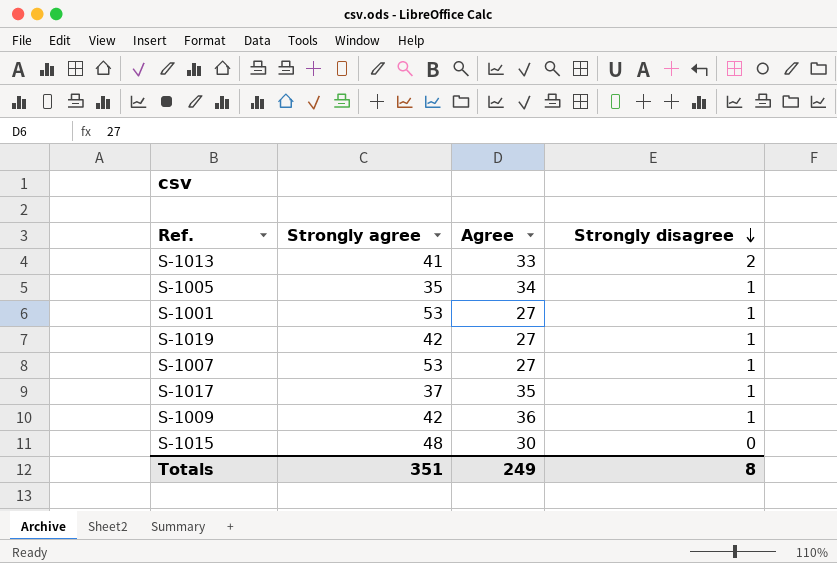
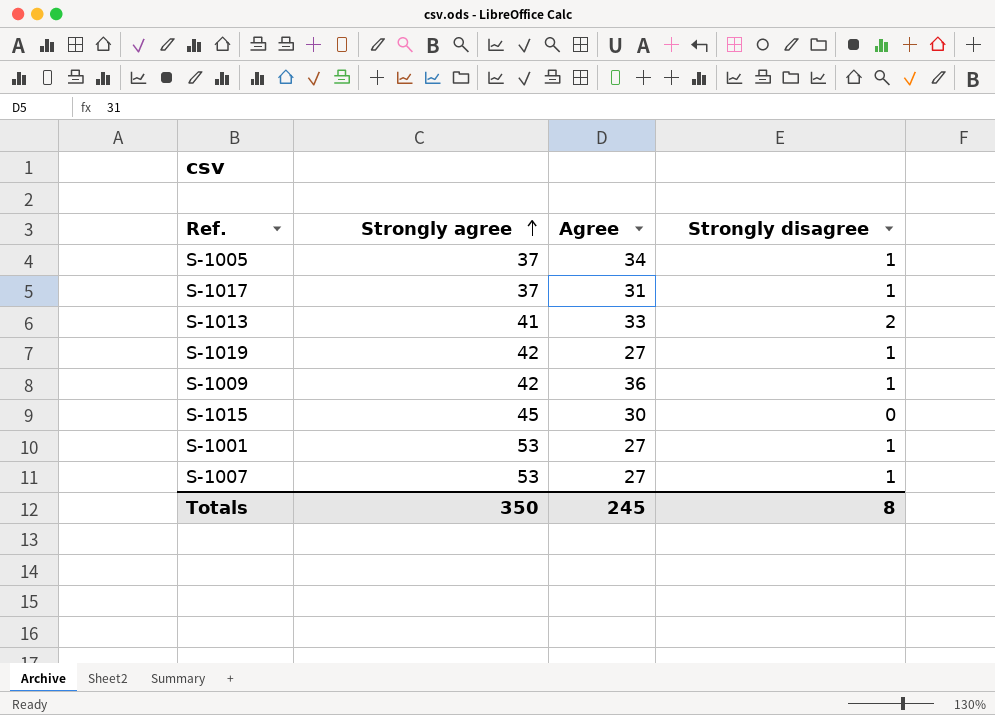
row order: Strongly disagree descending -> Strongly agree ascending
S-1005 | Strongly agree: 35 -> 37
S-1017 | Agree: 35 -> 31
S-1015 | Strongly agree: 48 -> 45
Totals | Strongly agree: 351 -> 350
Totals | Agree: 249 -> 245

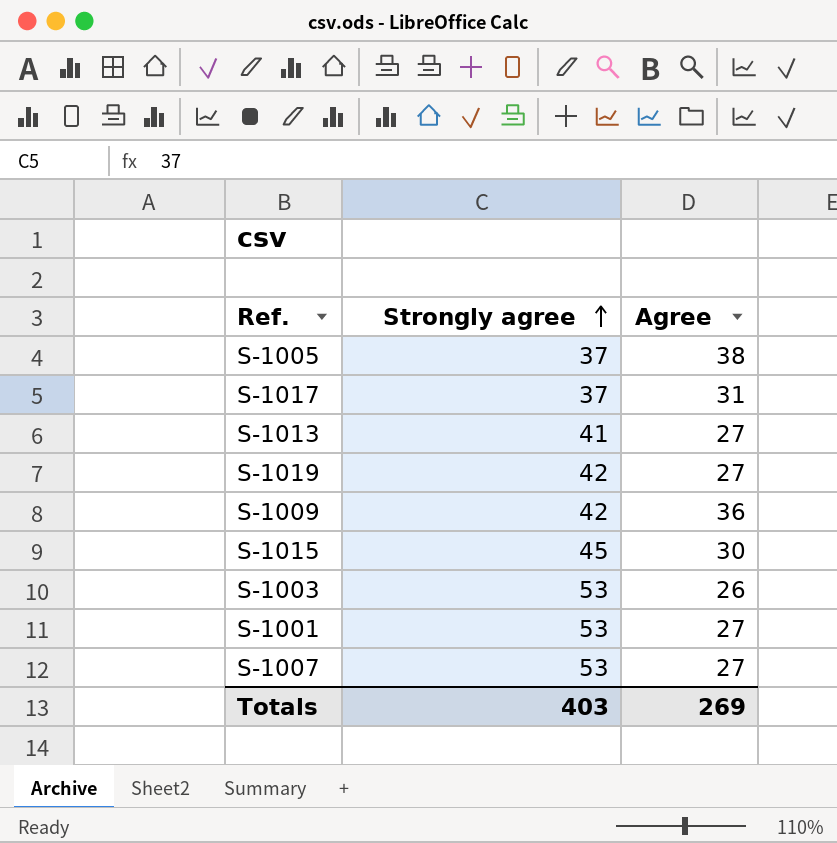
column Strongly disagree | position: 4 -> none
S-1005 | Agree: 34 -> 38
S-1013 | Agree: 33 -> 27
row S-1003: none -> 53 | 26
Totals | Strongly agree: 350 -> 403
Totals | Agree: 245 -> 269

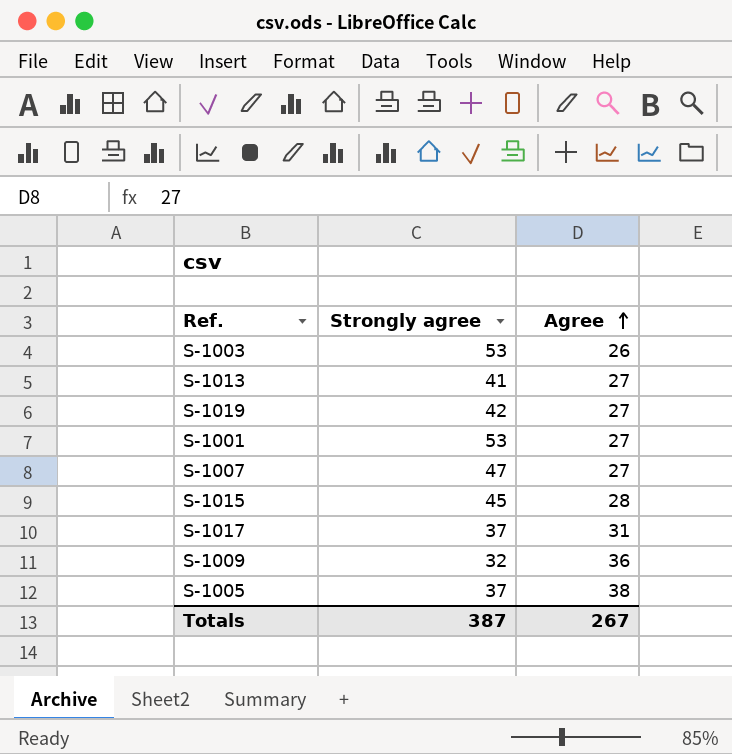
row order: Strongly agree ascending -> Agree ascending
S-1007 | Strongly agree: 53 -> 47
S-1015 | Agree: 30 -> 28
S-1009 | Strongly agree: 42 -> 32
Totals | Strongly agree: 403 -> 387
Totals | Agree: 269 -> 267

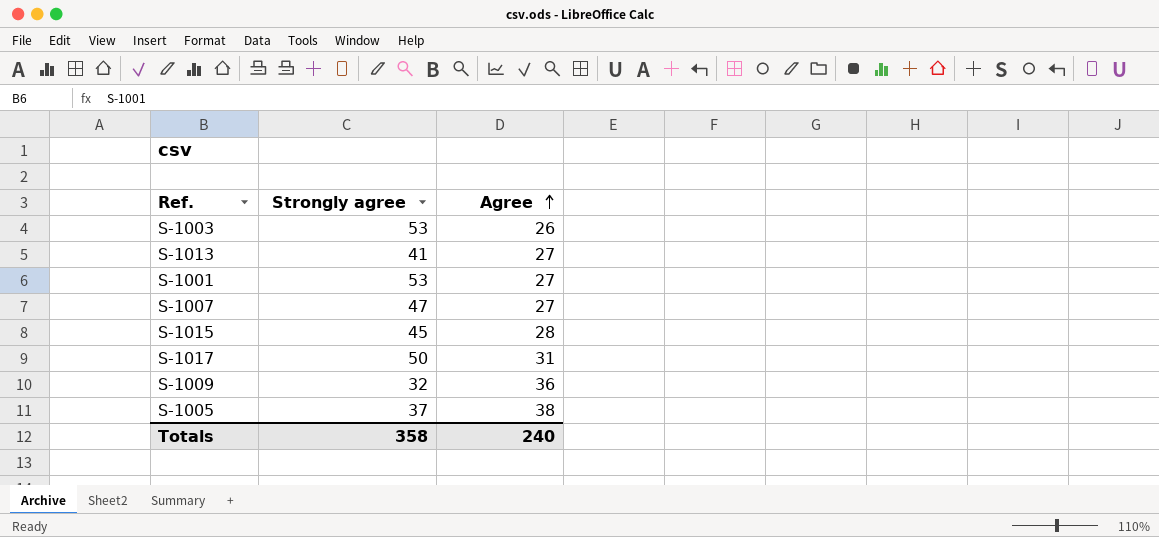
row S-1019: 42 | 27 -> none
S-1017 | Strongly agree: 37 -> 50
Totals | Strongly agree: 387 -> 358
Totals | Agree: 267 -> 240

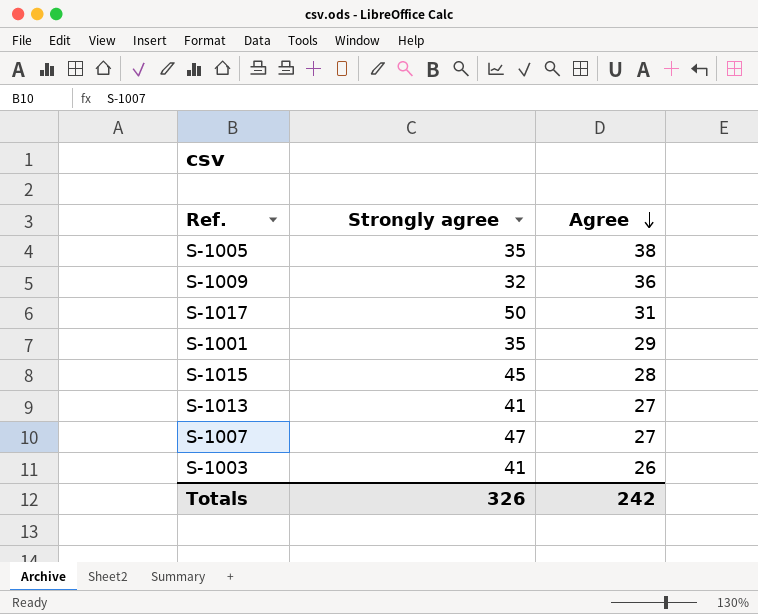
row order: Agree ascending -> Agree descending
S-1005 | Strongly agree: 37 -> 35
S-1001 | Strongly agree: 53 -> 35
S-1001 | Agree: 27 -> 29
S-1003 | Strongly agree: 53 -> 41
Totals | Strongly agree: 358 -> 326
Totals | Agree: 240 -> 242

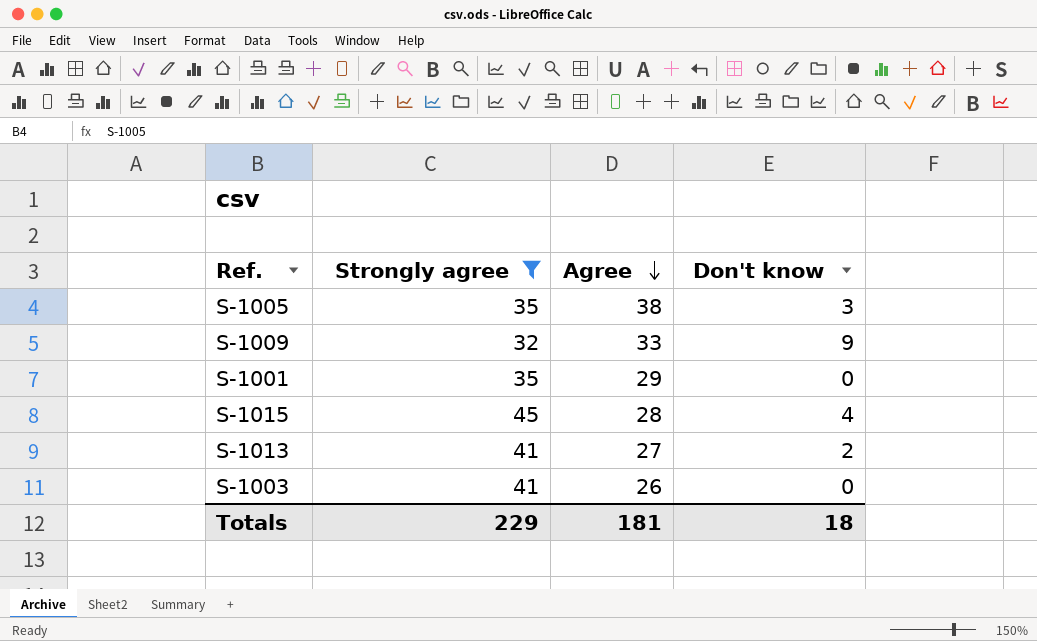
filter: none -> Strongly agree <= 45
column Don't know | position: none -> 4
S-1009 | Agree: 36 -> 33
Totals | Strongly agree: 326 -> 229
Totals | Agree: 242 -> 181

